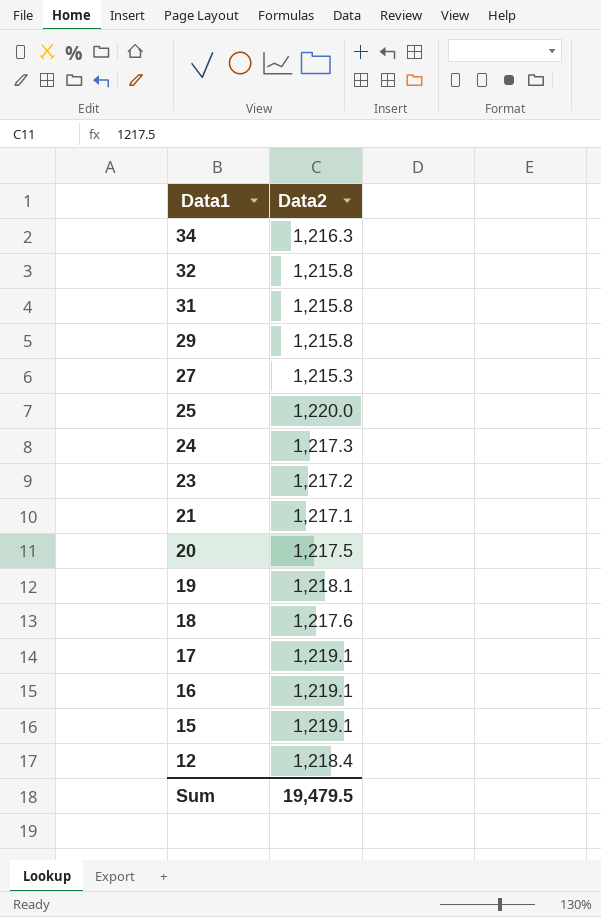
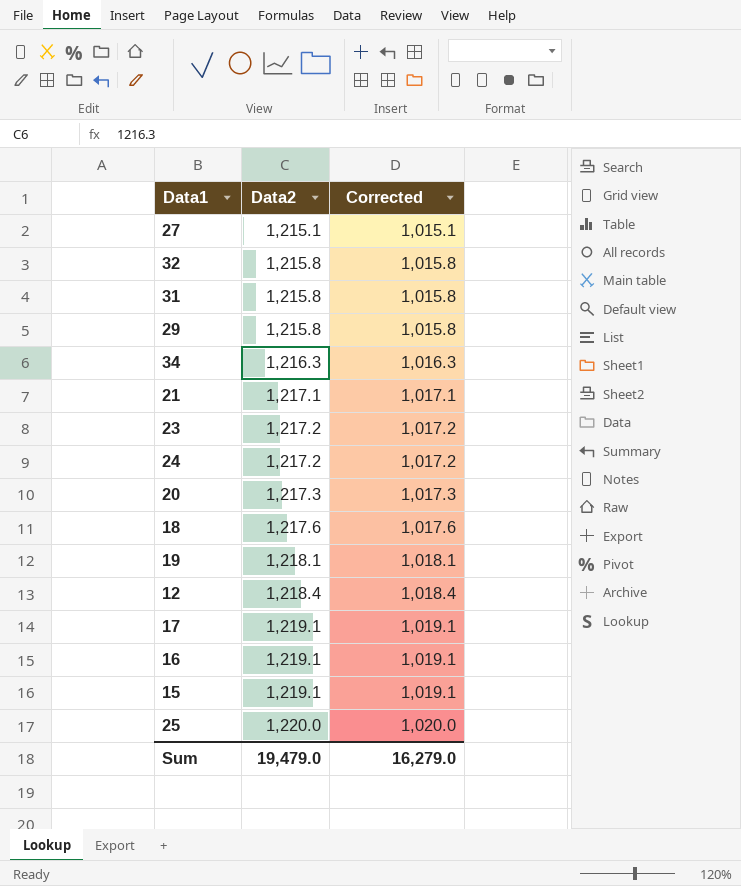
row order: Data1 descending -> Data2 ascending
column Corrected | formula: none -> [Data2] - 200
27 | Data2: 1,215.3 -> 1,215.1
24 | Data2: 1,217.3 -> 1,217.2
20 | Data2: 1,217.5 -> 1,217.3
Sum | Data2: 19,479.5 -> 19,479.0

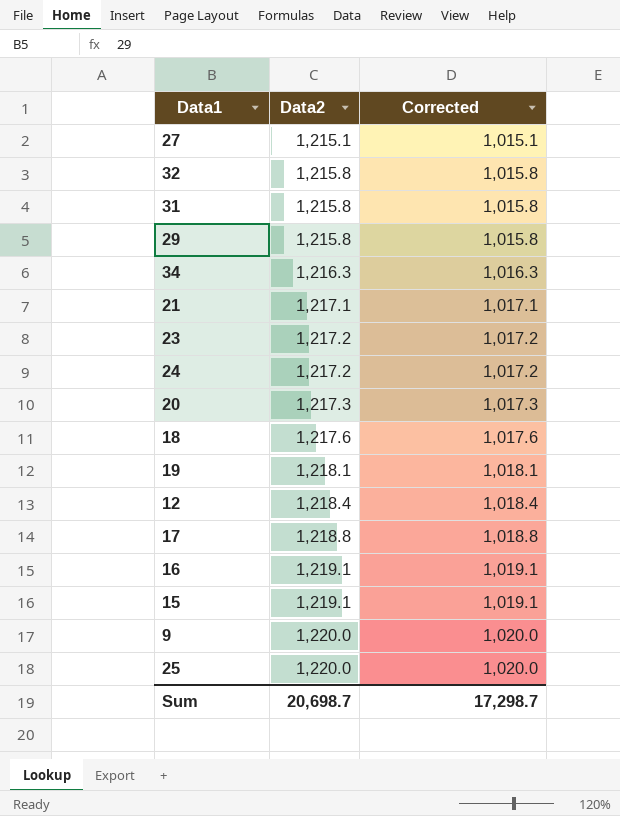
17 | Data2: 1,219.1 -> 1,218.8
17 | Corrected: 1,019.1 -> 1,018.8
row 9: none -> 1,220.0 | 1,020.0
Sum | Data2: 19,479.0 -> 20,698.7
Sum | Corrected: 16,279.0 -> 17,298.7

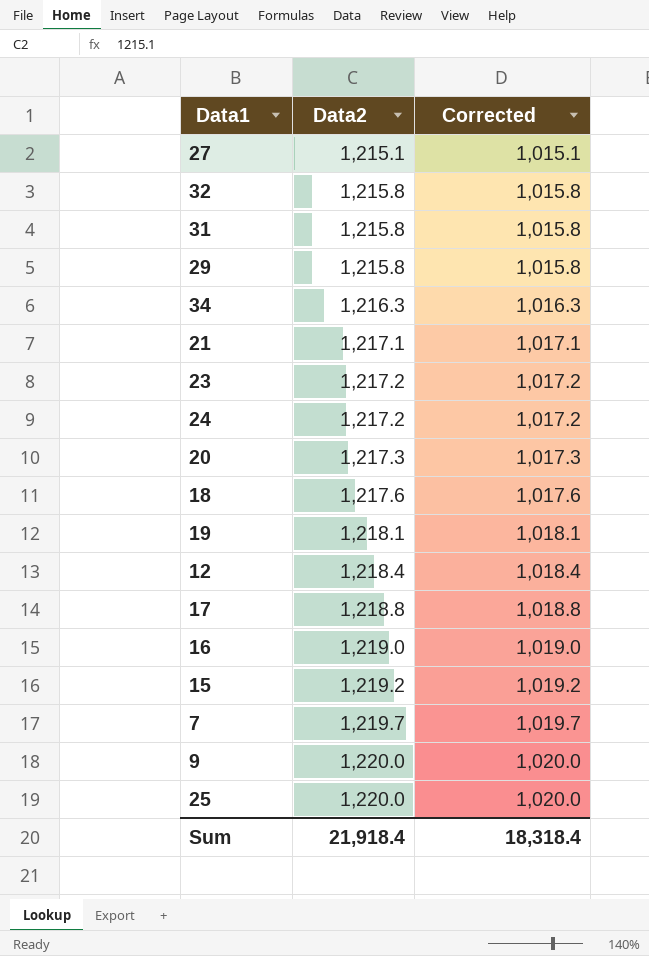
16 | Data2: 1,219.1 -> 1,219.0
16 | Corrected: 1,019.1 -> 1,019.0
15 | Data2: 1,219.1 -> 1,219.2
15 | Corrected: 1,019.1 -> 1,019.2
row 7: none -> 1,219.7 | 1,019.7
Sum | Data2: 20,698.7 -> 21,918.4
Sum | Corrected: 17,298.7 -> 18,318.4

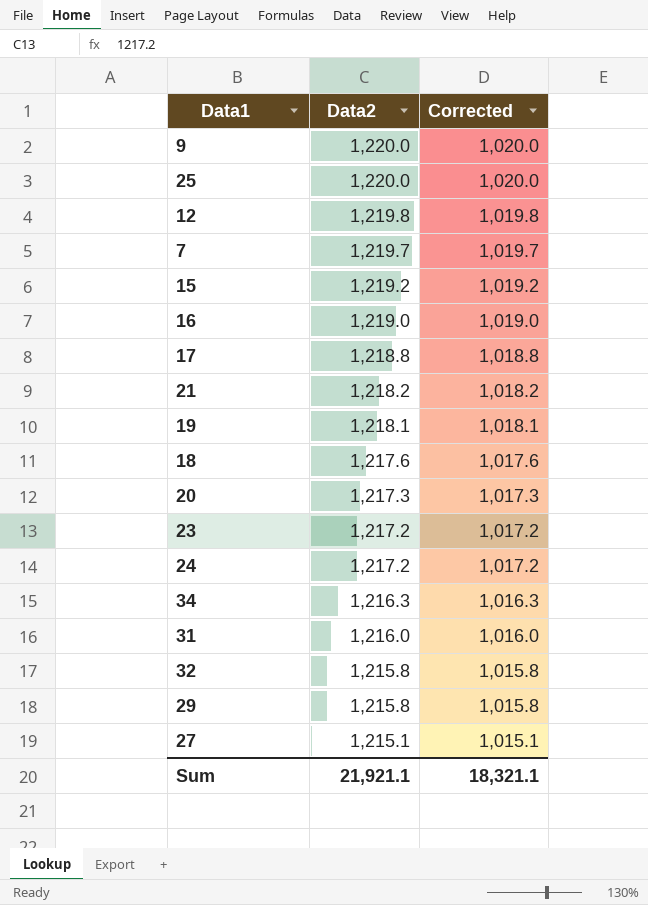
row order: Data2 ascending -> Data2 descending
12 | Data2: 1,218.4 -> 1,219.8
12 | Corrected: 1,018.4 -> 1,019.8
21 | Data2: 1,217.1 -> 1,218.2
21 | Corrected: 1,017.1 -> 1,018.2
31 | Data2: 1,215.8 -> 1,216.0
31 | Corrected: 1,015.8 -> 1,016.0
Sum | Data2: 21,918.4 -> 21,921.1
Sum | Corrected: 18,318.4 -> 18,321.1

